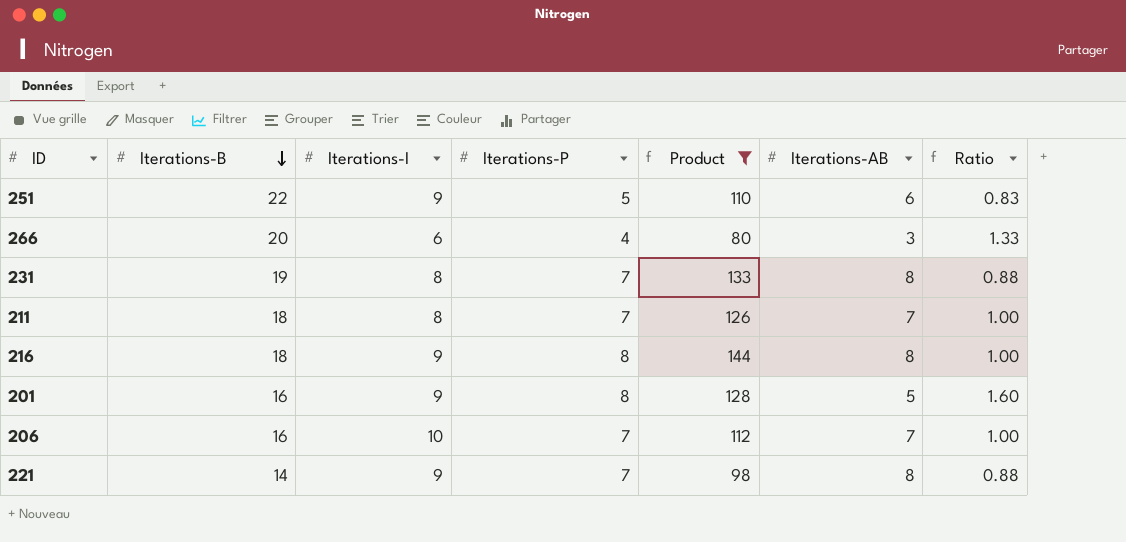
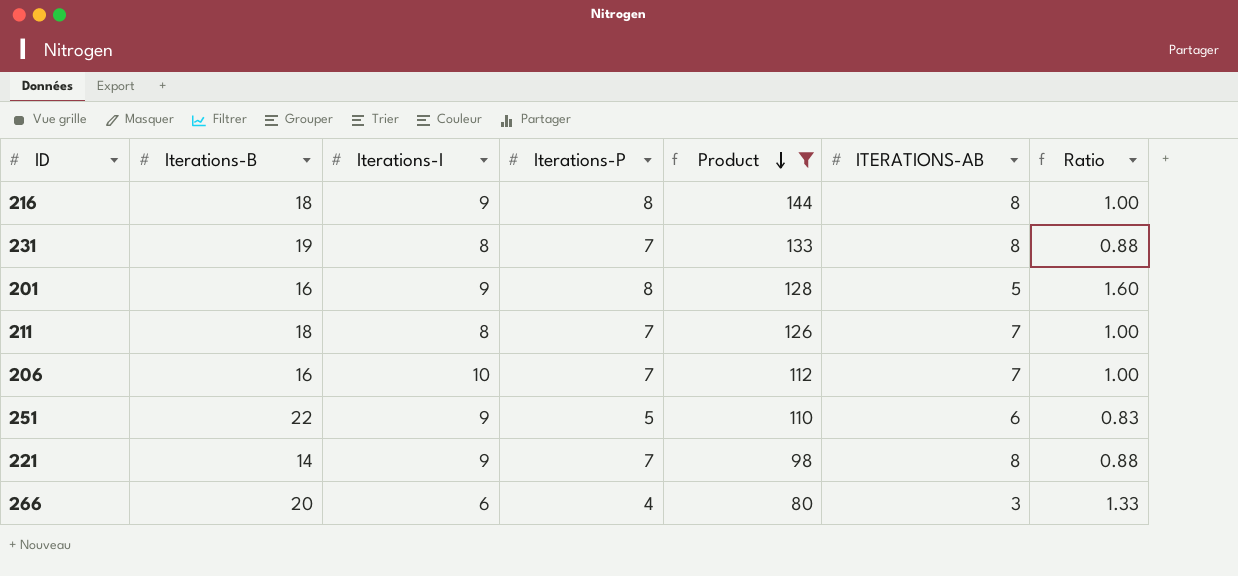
row order: Iterations-B descending -> Product descending
column name: Iterations-AB -> ITERATIONS-AB

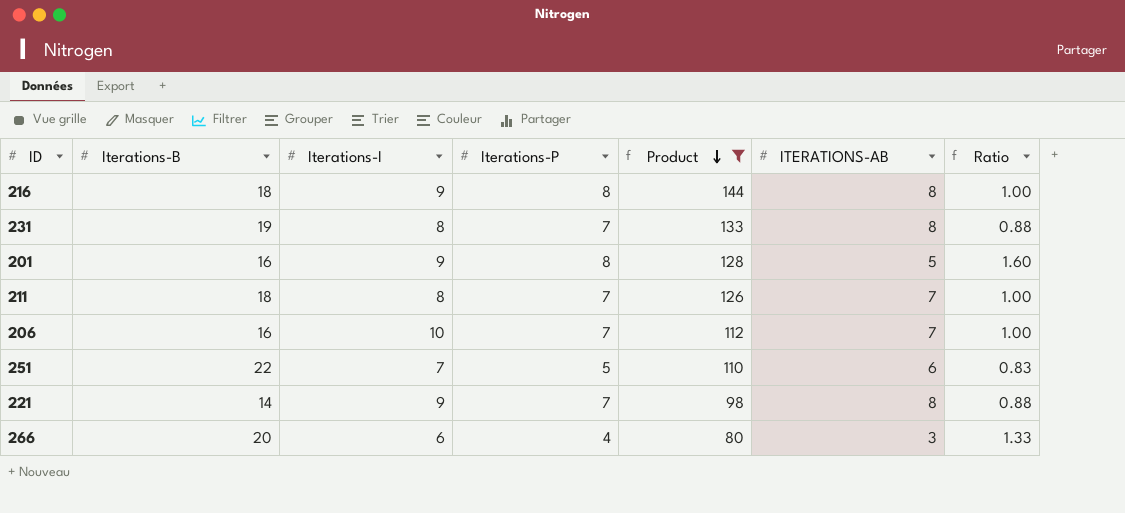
251 | Iterations-I: 9 -> 7

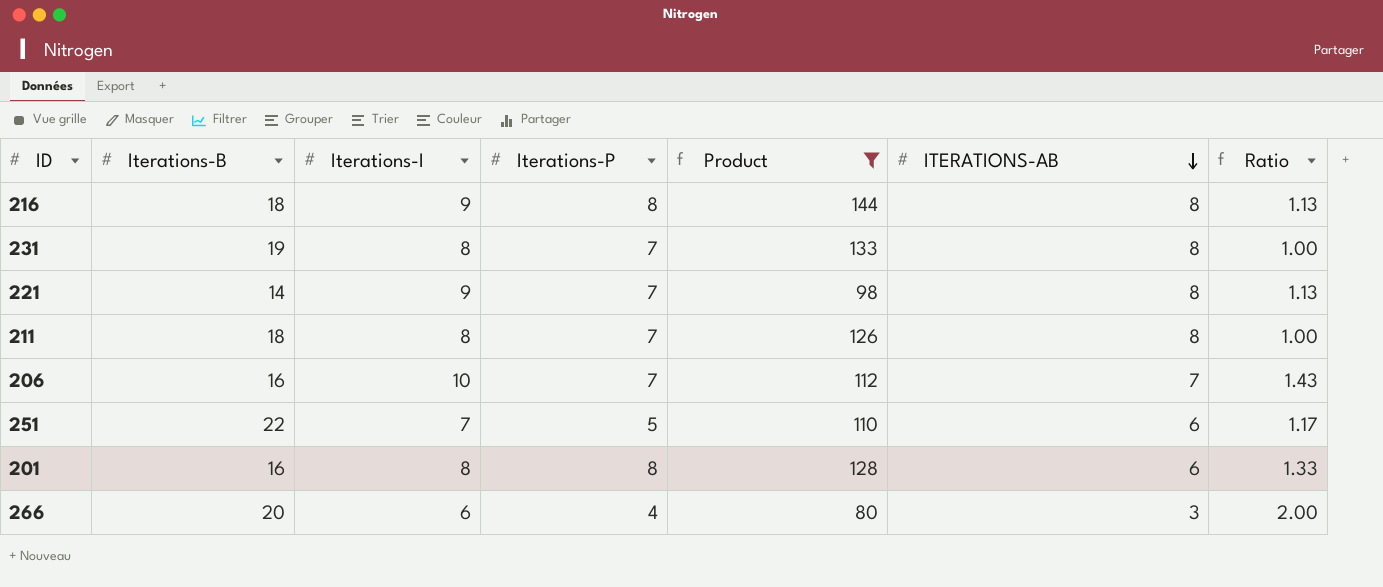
row order: Product descending -> ITERATIONS-AB descending
column Ratio | formula: [Iterations-P] / [ITERATIONS-AB] -> [Iterations-I] / [ITERATIONS-AB]
211 | ITERATIONS-AB: 7 -> 8
201 | Iterations-I: 9 -> 8
201 | ITERATIONS-AB: 5 -> 6

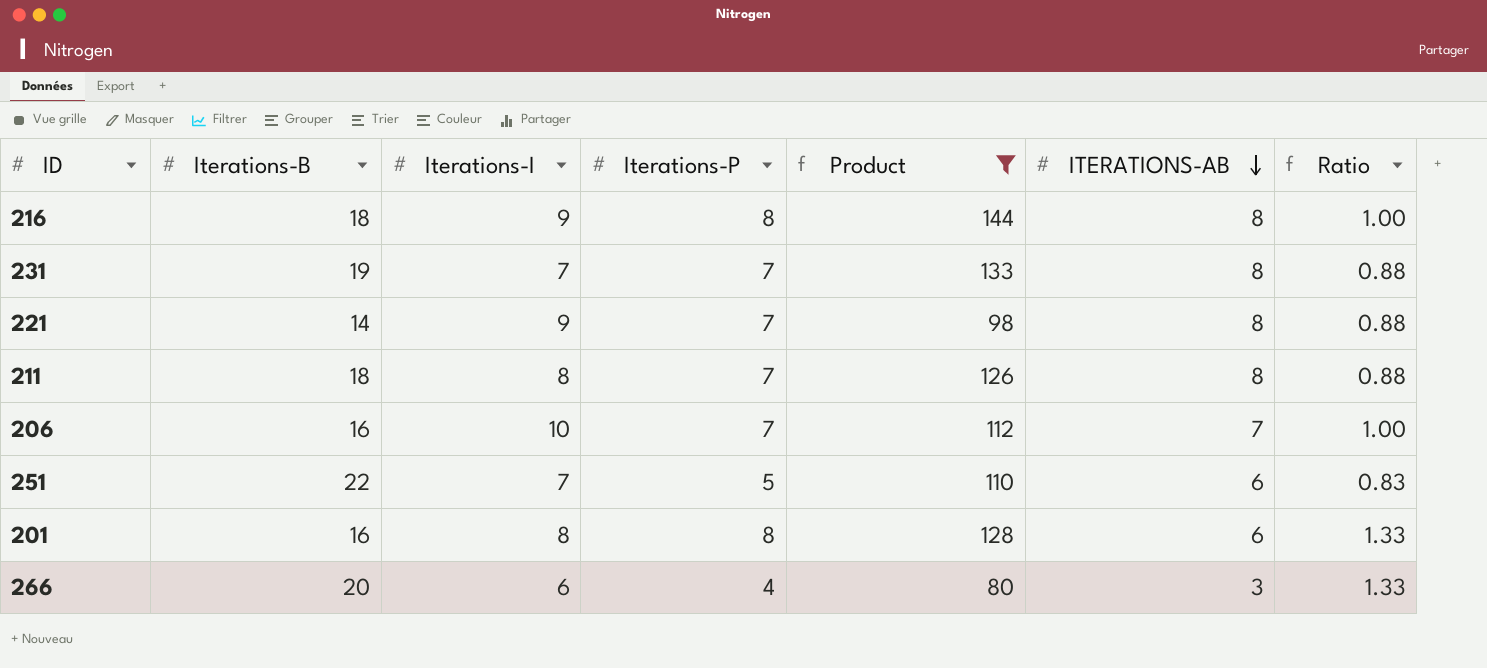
column Ratio | formula: [Iterations-I] / [ITERATIONS-AB] -> [Iterations-P] / [ITERATIONS-AB]
231 | Iterations-I: 8 -> 7

